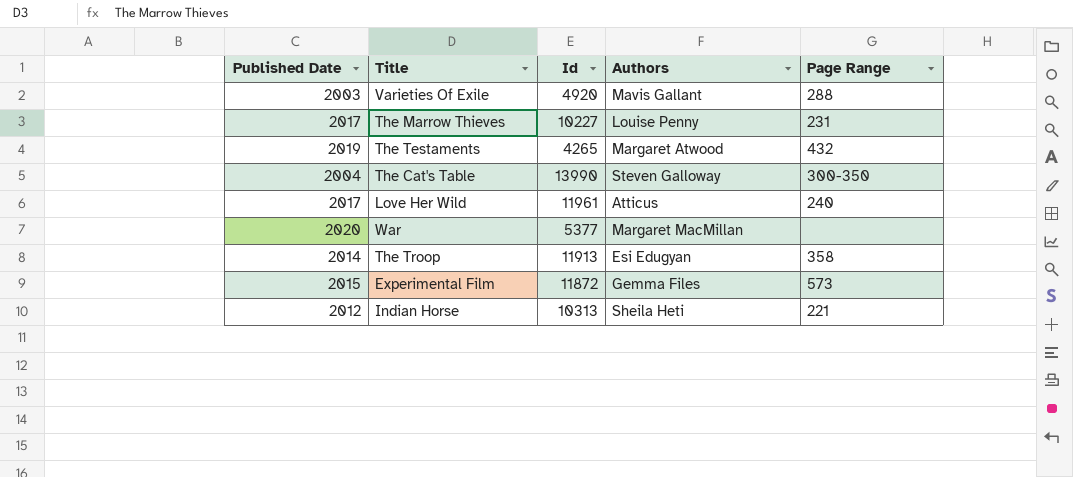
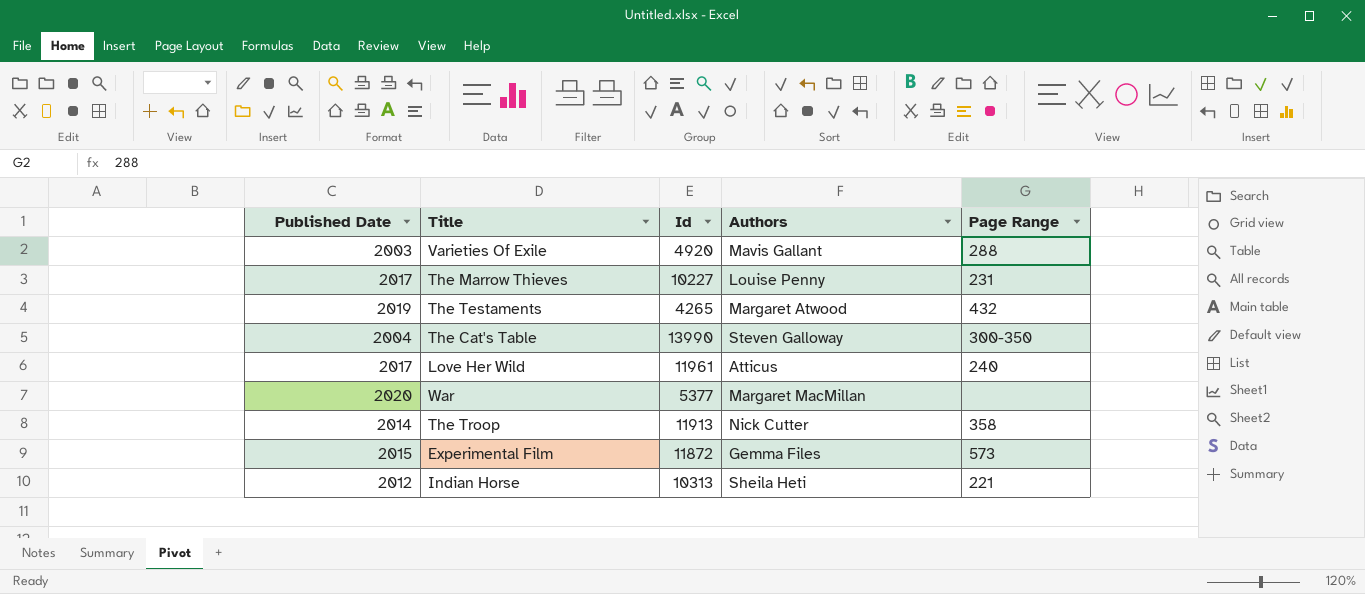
The Troop | Authors: Esi Edugyan -> Nick Cutter

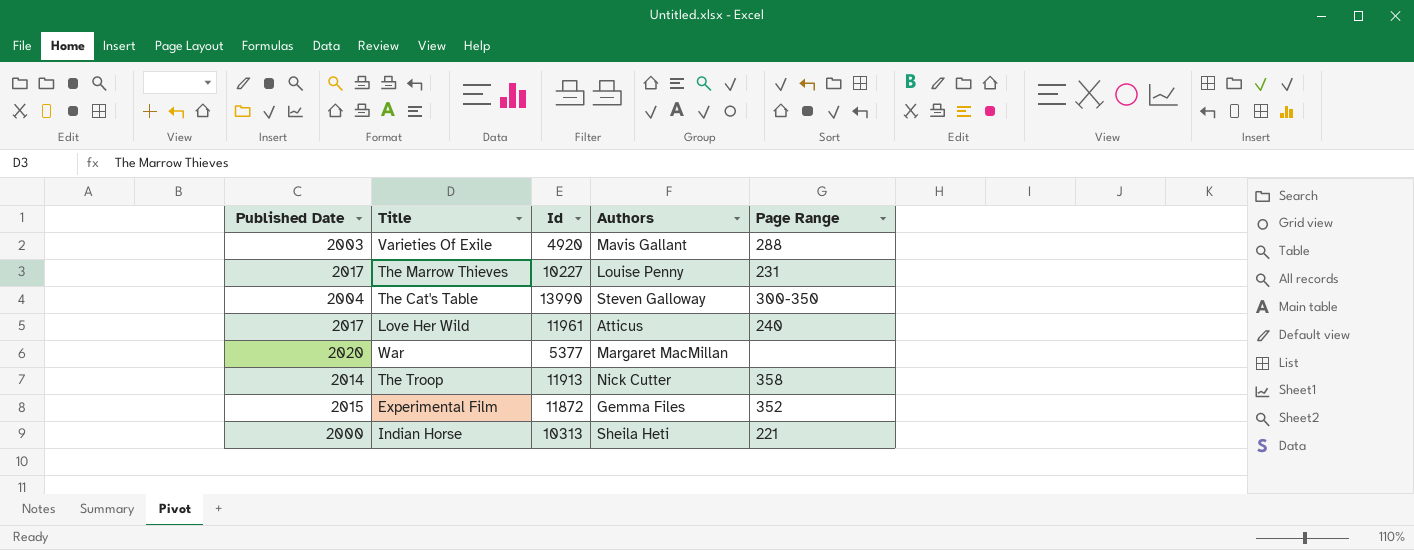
row The Testaments: 2019 | 4265 | Margaret Atwood | 432 -> none
Experimental Film | Page Range: 573 -> 352
Indian Horse | Published Date: 2012 -> 2000

